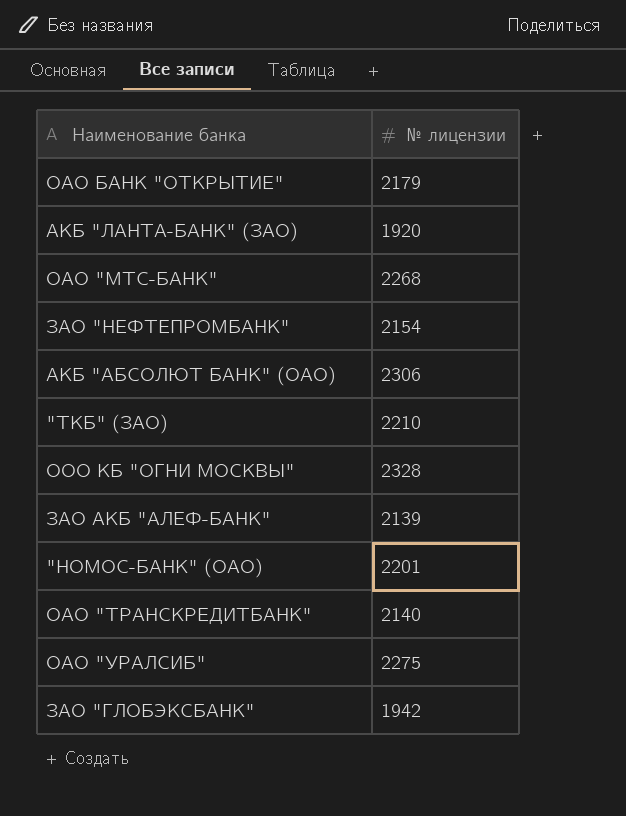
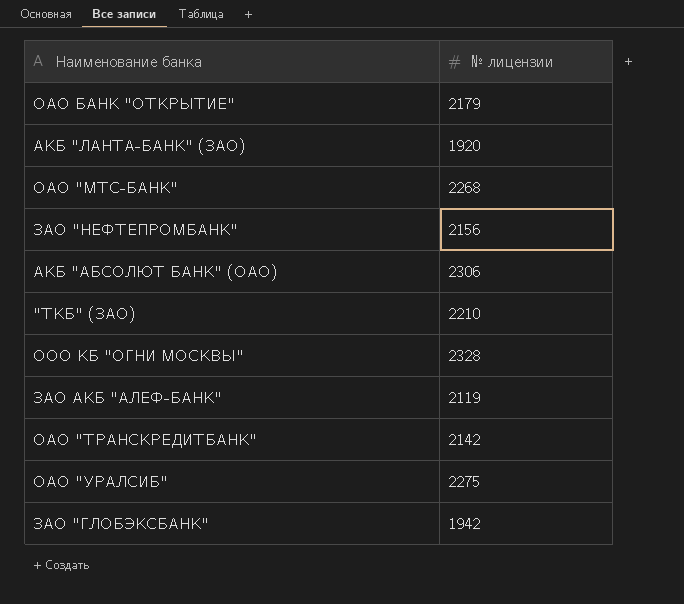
row "НОМОС-БАНК" (ОАО): 2201 -> none
ЗАО "НЕФТЕПРОМБАНК" | № лицензии: 2154 -> 2156
ЗАО АКБ "АЛЕФ-БАНК" | № лицензии: 2139 -> 2119
ОАО "ТРАНСКРЕДИТБАНК" | № лицензии: 2140 -> 2142

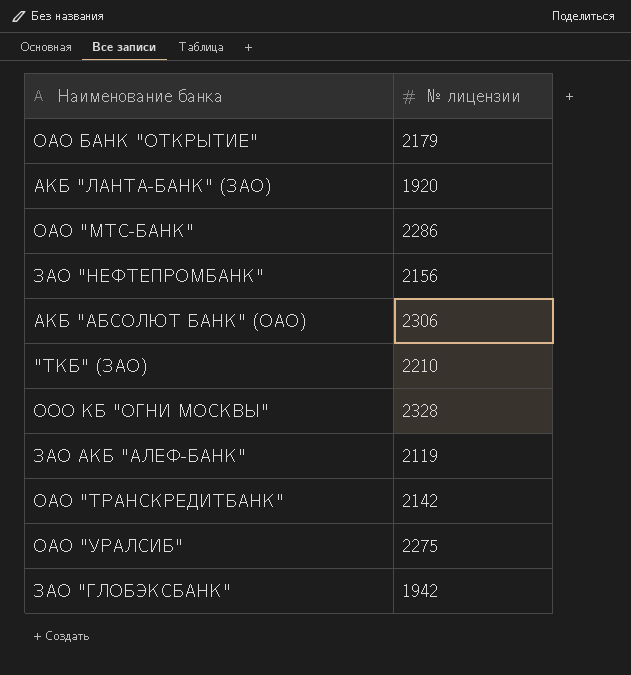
ОАО "МТС-БАНК" | № лицензии: 2268 -> 2286

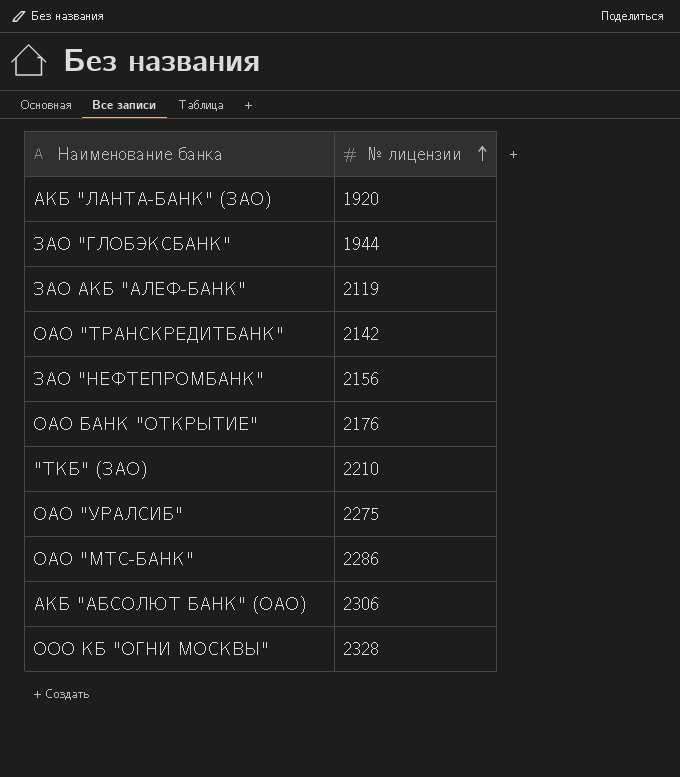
row order: none -> № лицензии ascending
ЗАО "ГЛОБЭКСБАНК" | № лицензии: 1942 -> 1944
ОАО БАНК "ОТКРЫТИЕ" | № лицензии: 2179 -> 2176

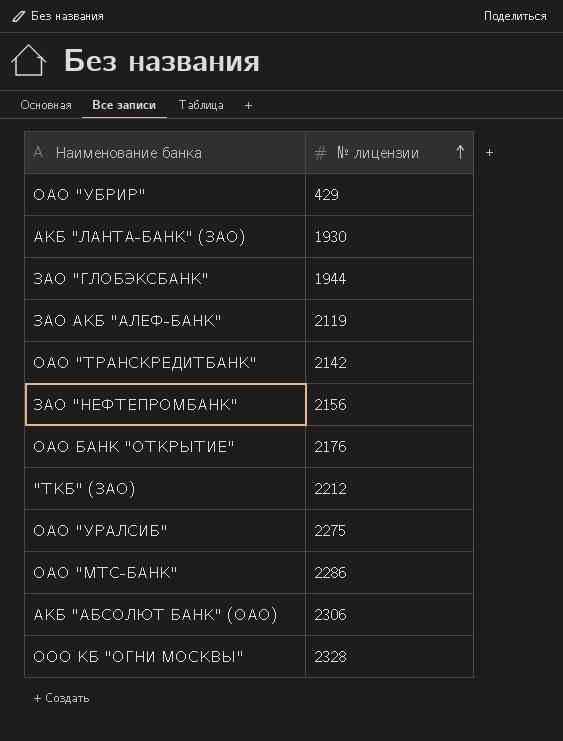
row ОАО "УБРИР": none -> 429
АКБ "ЛАНТА-БАНК" (ЗАО) | № лицензии: 1920 -> 1930
"ТКБ" (ЗАО) | № лицензии: 2210 -> 2212

